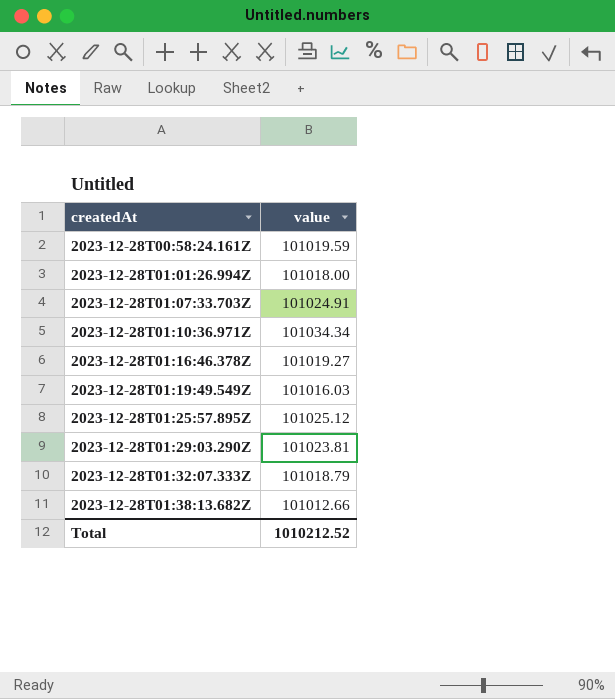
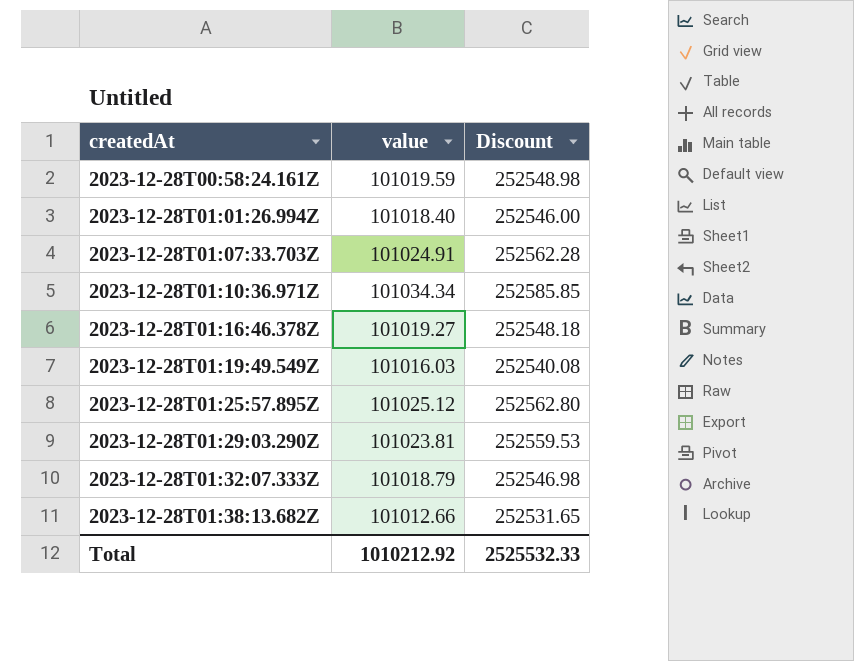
column Discount | formula: none -> [value] * 2.5
2023-12-28T01:01:26.994Z | value: 101018.00 -> 101018.40
Total | value: 1010212.52 -> 1010212.92

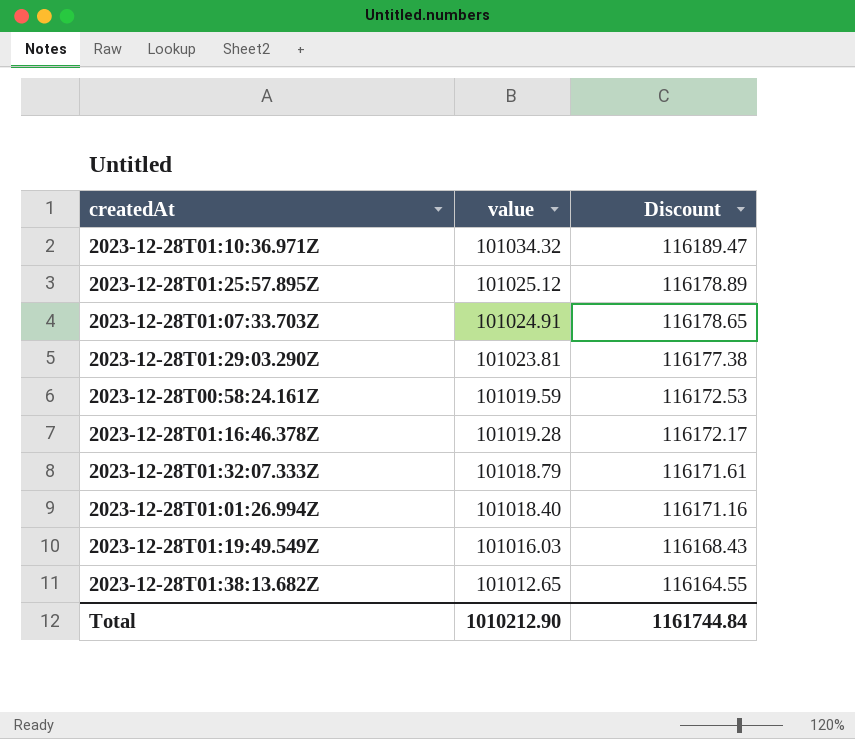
row order: createdAt ascending -> value descending
column Discount | formula: [value] * 2.5 -> [value] * 1.15
2023-12-28T01:10:36.971Z | value: 101034.34 -> 101034.32
2023-12-28T01:16:46.378Z | value: 101019.27 -> 101019.28
2023-12-28T01:38:13.682Z | value: 101012.66 -> 101012.65
Total | value: 1010212.92 -> 1010212.90
Total | Discount: 2525532.33 -> 1161744.84

